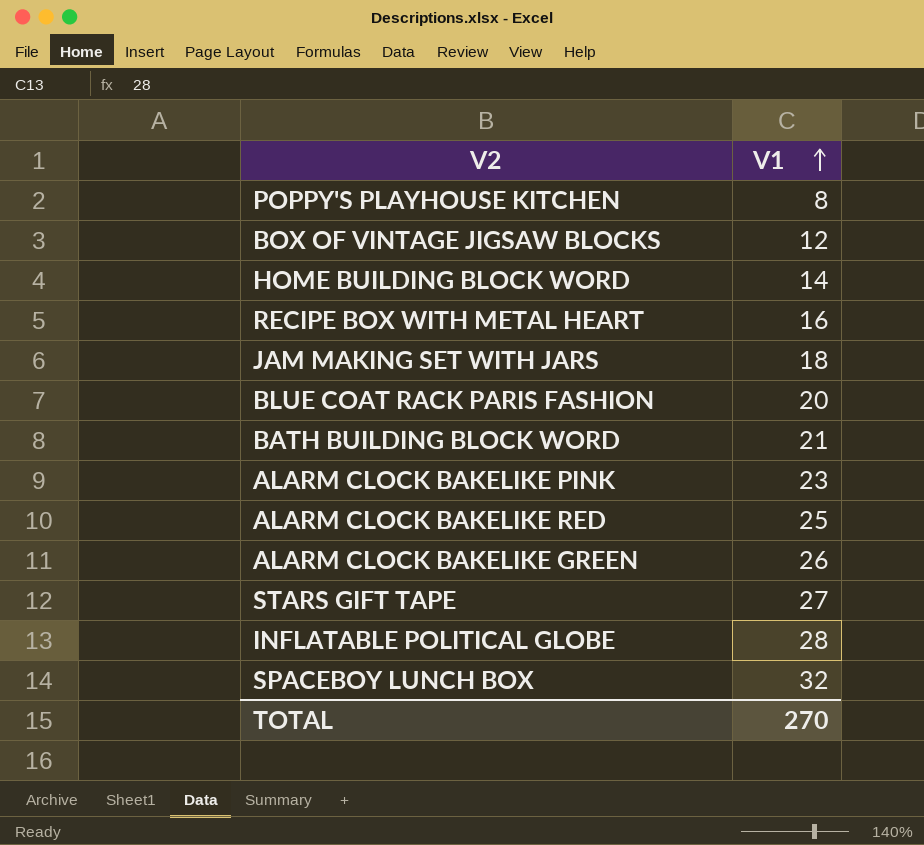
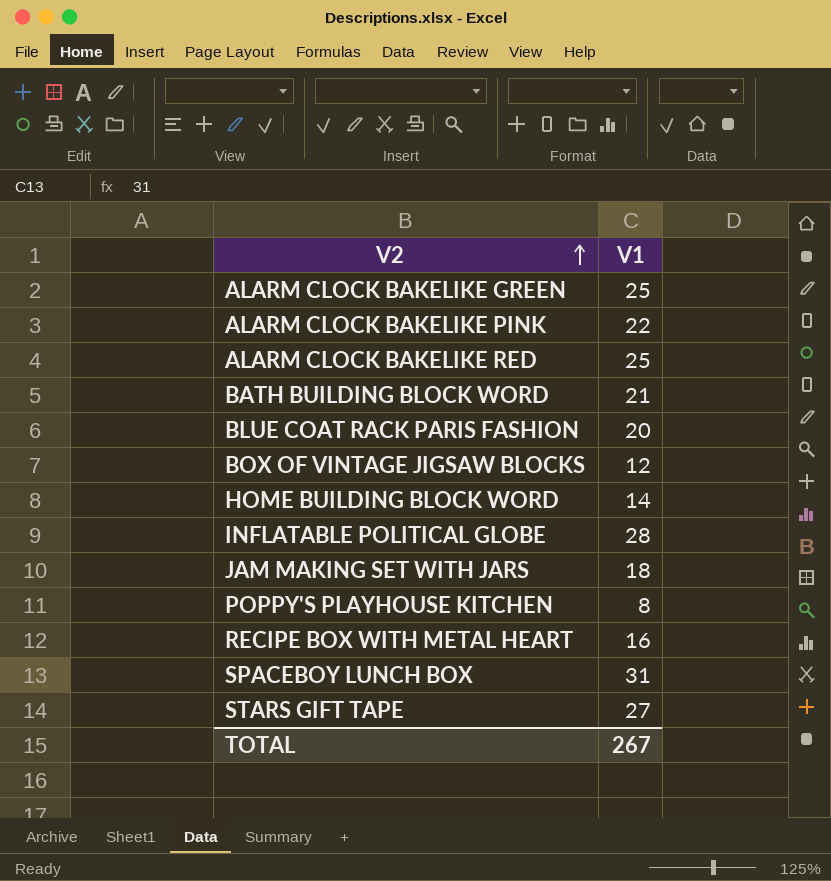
row order: V1 ascending -> V2 ascending
ALARM CLOCK BAKELIKE GREEN | V1: 26 -> 25
ALARM CLOCK BAKELIKE PINK | V1: 23 -> 22
SPACEBOY LUNCH BOX | V1: 32 -> 31
TOTAL | V1: 270 -> 267

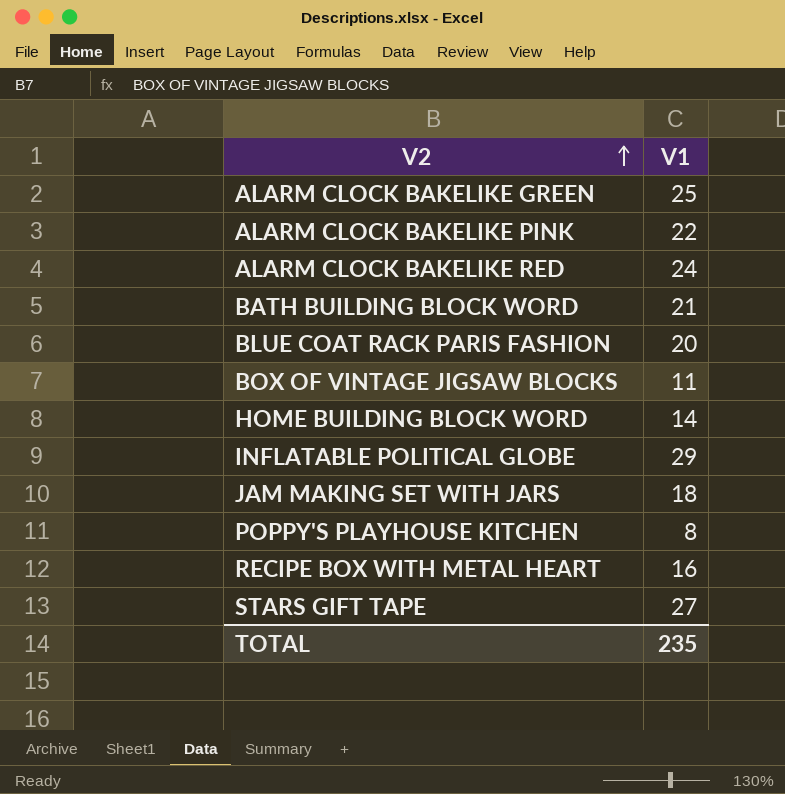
row SPACEBOY LUNCH BOX: 31 -> none
ALARM CLOCK BAKELIKE RED | V1: 25 -> 24
BOX OF VINTAGE JIGSAW BLOCKS | V1: 12 -> 11
INFLATABLE POLITICAL GLOBE | V1: 28 -> 29
TOTAL | V1: 267 -> 235

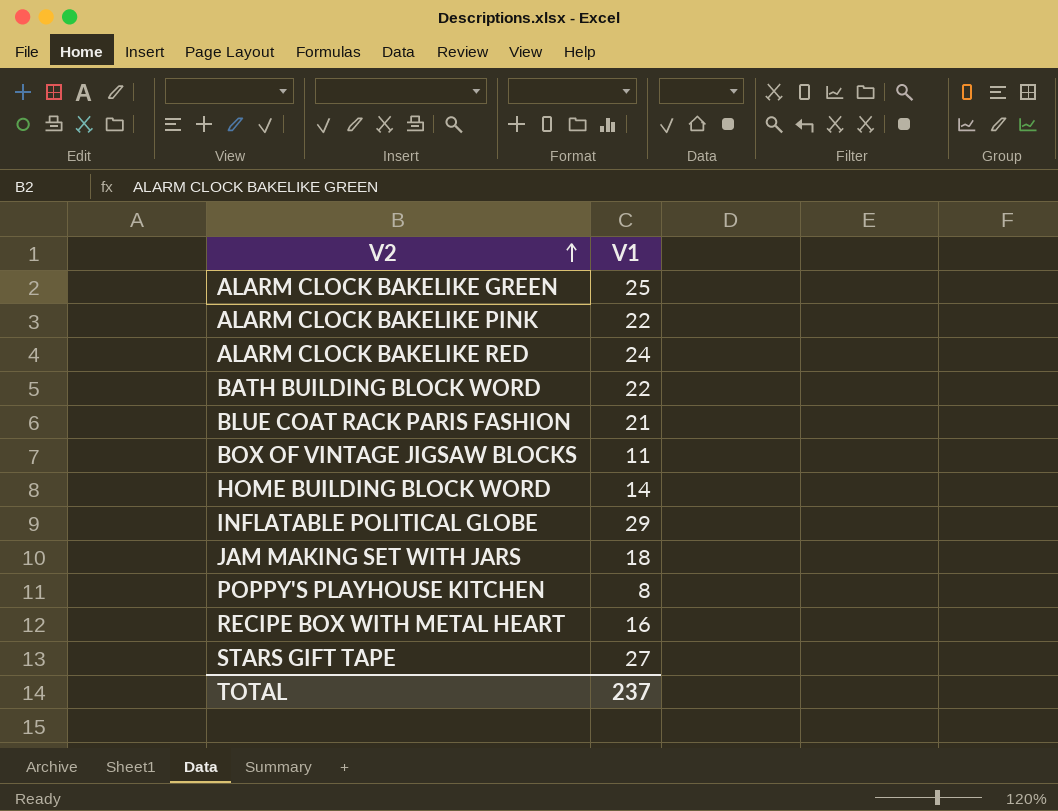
BATH BUILDING BLOCK WORD | V1: 21 -> 22
BLUE COAT RACK PARIS FASHION | V1: 20 -> 21
TOTAL | V1: 235 -> 237

